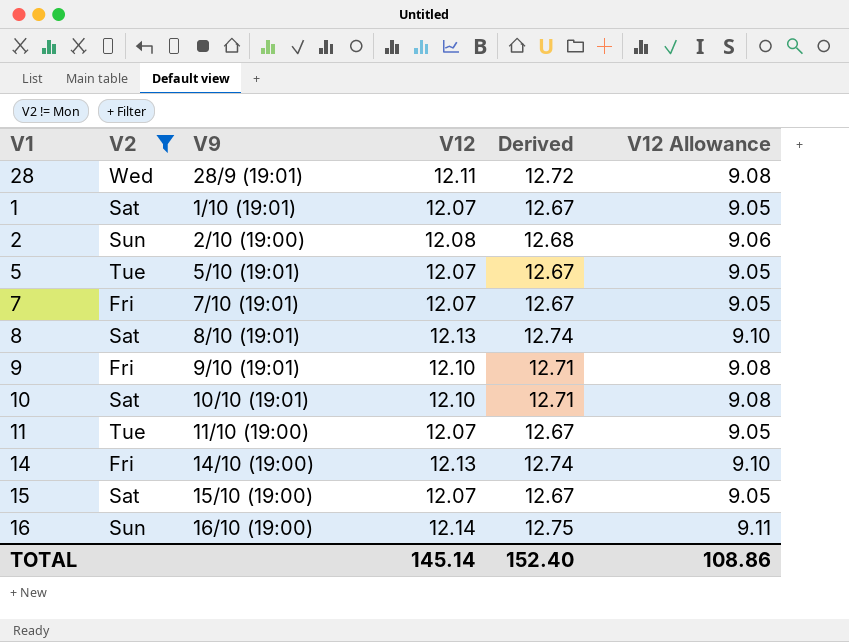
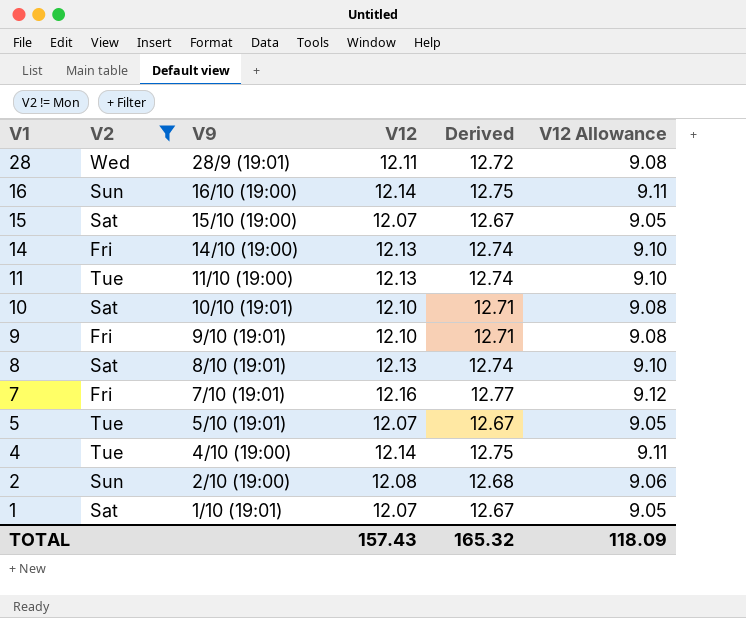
row order: none -> V1 descending
11 | V12: 12.07 -> 12.13
11 | Derived: 12.67 -> 12.74
11 | V12 Allowance: 9.05 -> 9.10
7 | V12: 12.07 -> 12.16
7 | Derived: 12.67 -> 12.77
7 | V12 Allowance: 9.05 -> 9.12
row 4: none -> Tue | 4/10 (19:00) | 12.14 | 12.75 | 9.11
TOTAL | V12: 145.14 -> 157.43
TOTAL | Derived: 152.40 -> 165.32
TOTAL | V12 Allowance: 108.86 -> 118.09

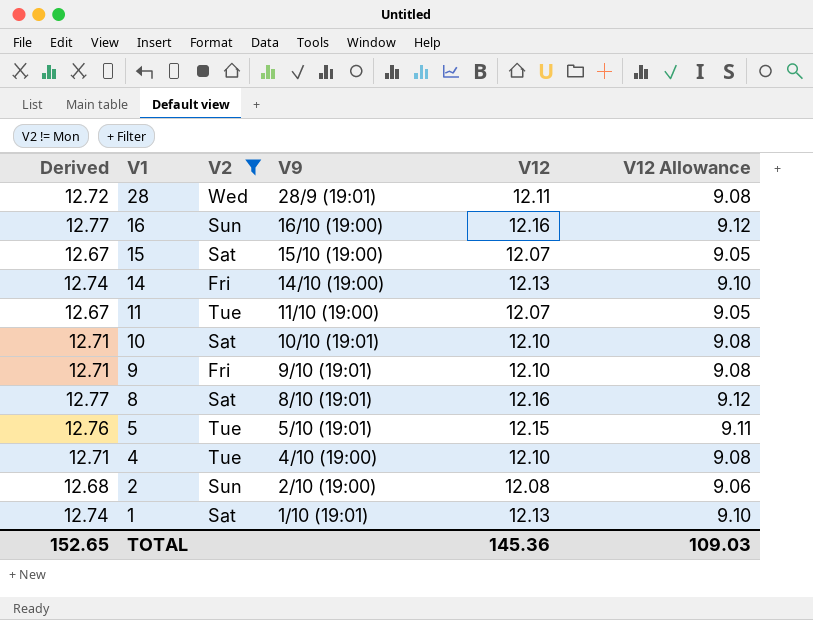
column Derived | position: 5 -> 1
row 7: Fri | 7/10 (19:01) | 12.16 | 12.77 | 9.12 -> none
16 | Derived: 12.75 -> 12.77
16 | V12: 12.14 -> 12.16
16 | V12 Allowance: 9.11 -> 9.12
11 | Derived: 12.74 -> 12.67
11 | V12: 12.13 -> 12.07
11 | V12 Allowance: 9.10 -> 9.05
8 | Derived: 12.74 -> 12.77
8 | V12: 12.13 -> 12.16
8 | V12 Allowance: 9.10 -> 9.12
5 | Derived: 12.67 -> 12.76
5 | V12: 12.07 -> 12.15
5 | V12 Allowance: 9.05 -> 9.11
4 | Derived: 12.75 -> 12.71
4 | V12: 12.14 -> 12.10
4 | V12 Allowance: 9.11 -> 9.08
1 | Derived: 12.67 -> 12.74
1 | V12: 12.07 -> 12.13
1 | V12 Allowance: 9.05 -> 9.10
TOTAL | Derived: 165.32 -> 152.65
TOTAL | V12: 157.43 -> 145.36
TOTAL | V12 Allowance: 118.09 -> 109.03

